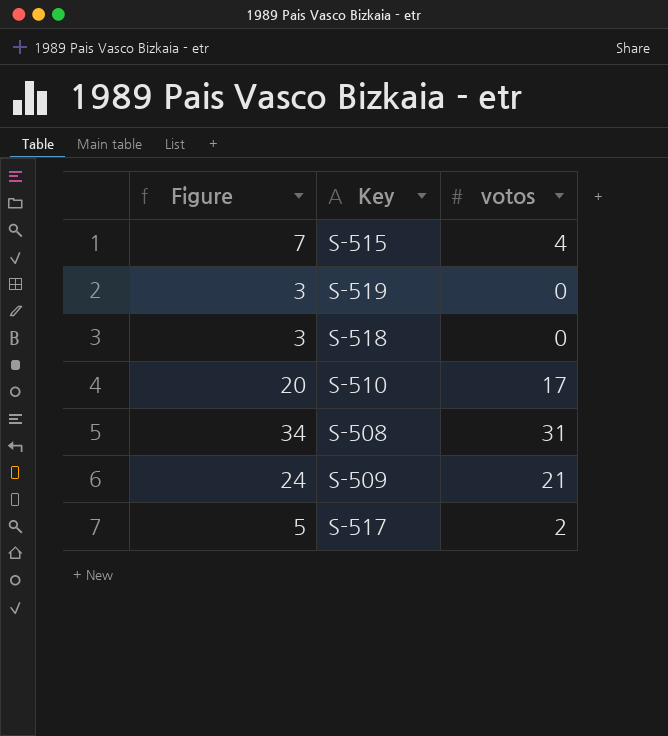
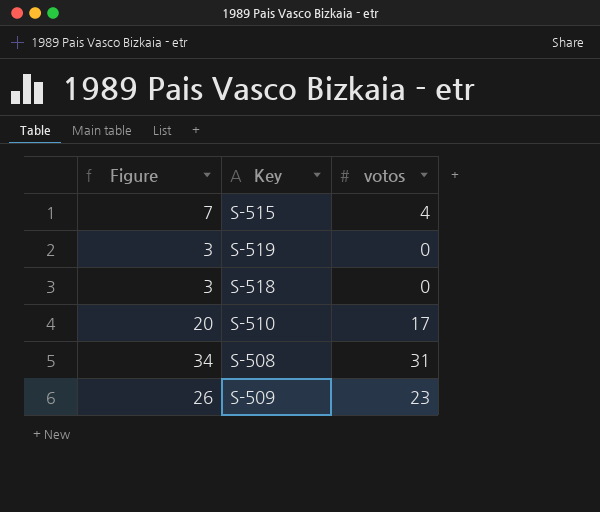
row S-517: 5 | 2 -> none
S-509 | Figure: 24 -> 26
S-509 | votos: 21 -> 23

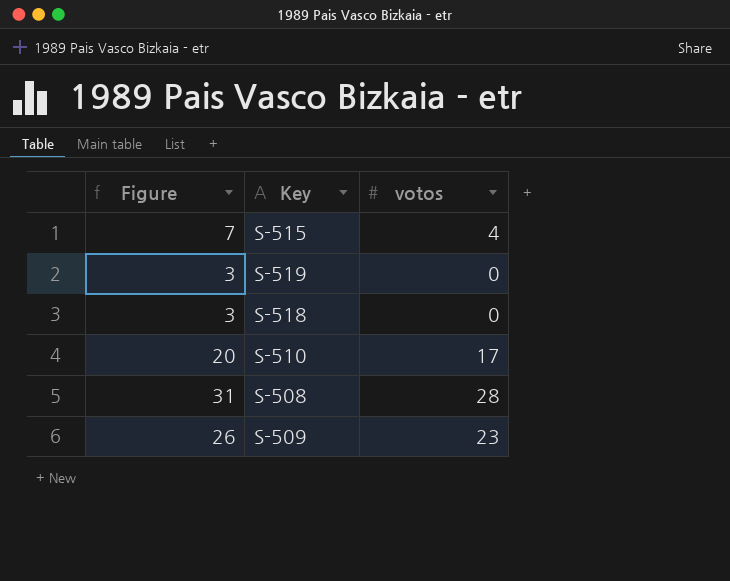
S-508 | Figure: 34 -> 31
S-508 | votos: 31 -> 28

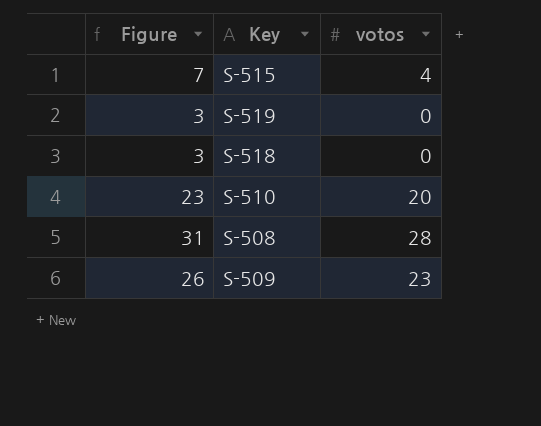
S-510 | Figure: 20 -> 23
S-510 | votos: 17 -> 20

